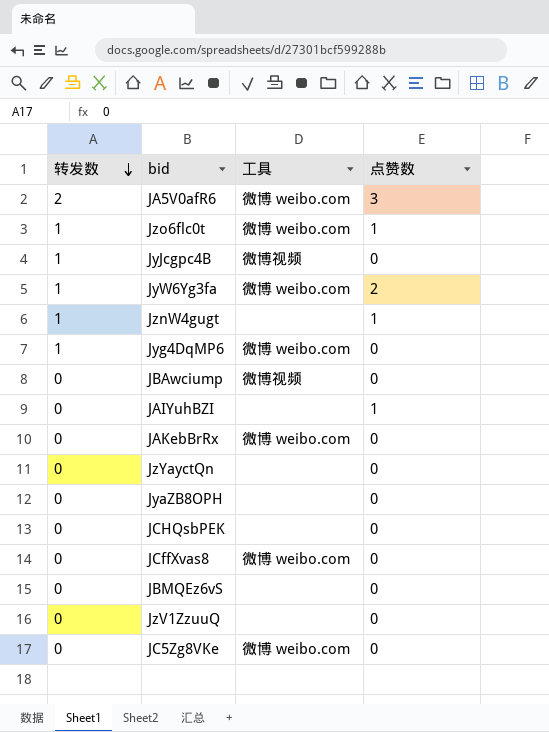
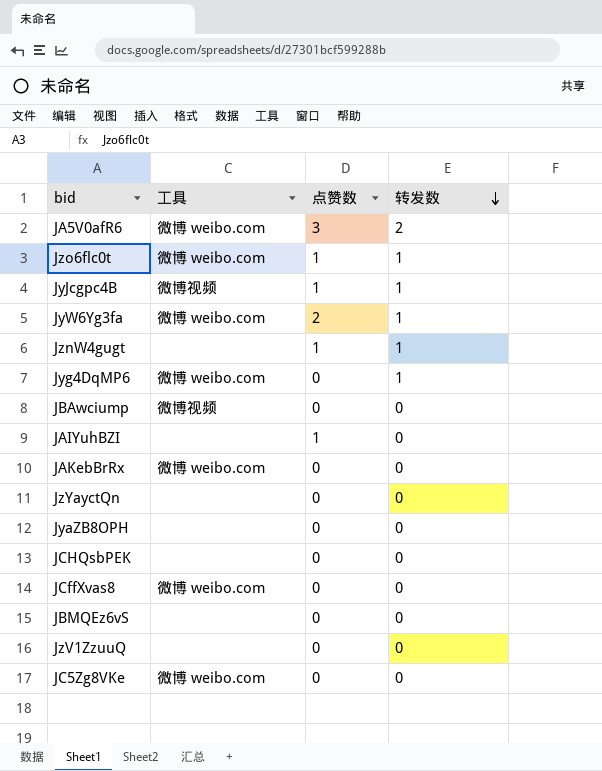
column 转发数 | position: 1 -> 4
JyJcgpc4B | 点赞数: 0 -> 1

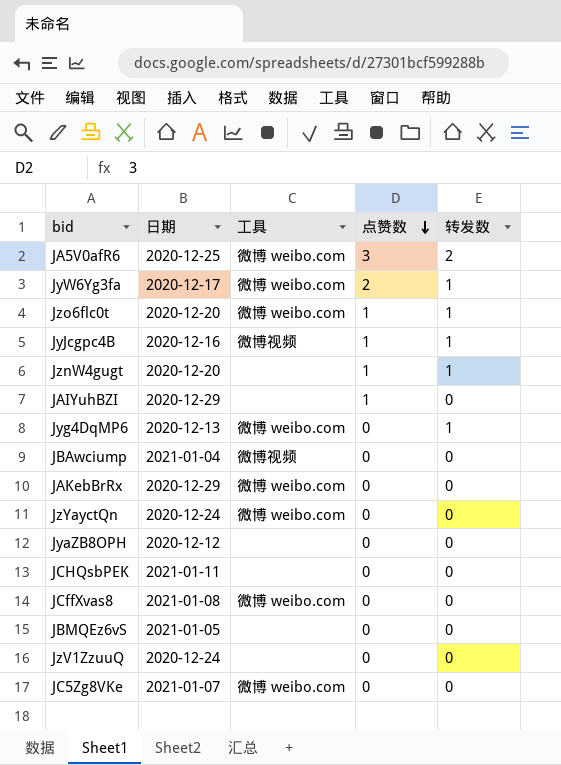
row order: 转发数 descending -> 点赞数 descending
column 日期 | position: none -> 2
JzYayctQn | 工具: none -> 微博 weibo.com

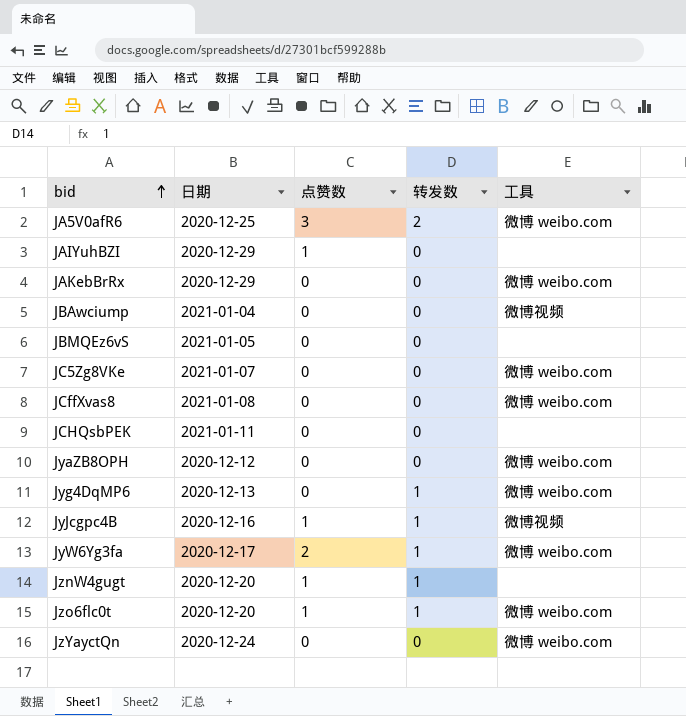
row order: 点赞数 descending -> bid ascending
column 工具 | position: 3 -> 5
row JzV1ZzuuQ: 2020-12-24 | none | 0 | 0 -> none
JyaZB8OPH | 工具: none -> 微博 weibo.com

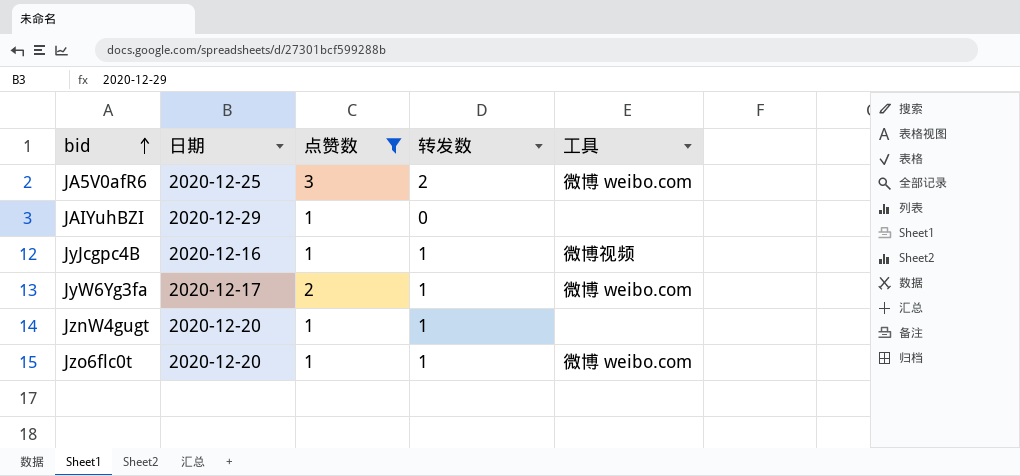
filter: none -> 点赞数 != 0

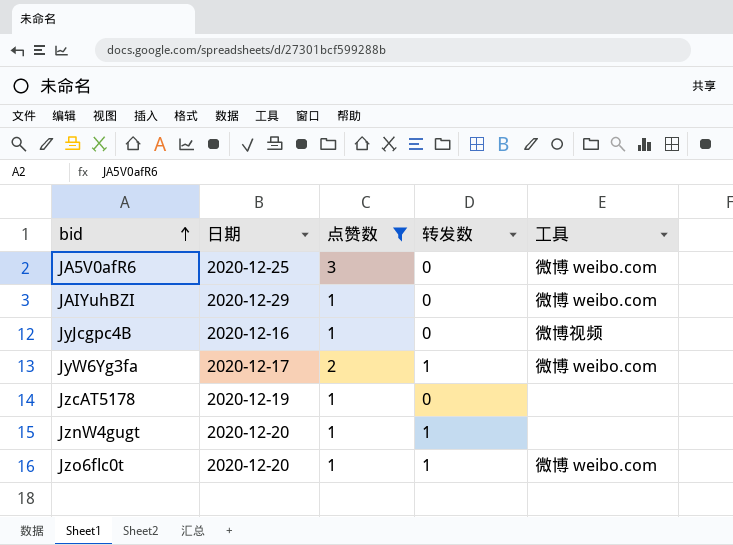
JA5V0afR6 | 转发数: 2 -> 0
JAIYuhBZI | 工具: none -> 微博 weibo.com
JyJcgpc4B | 转发数: 1 -> 0
row JzcAT5178: none -> 2020-12-19 | 1 | 0 | none

